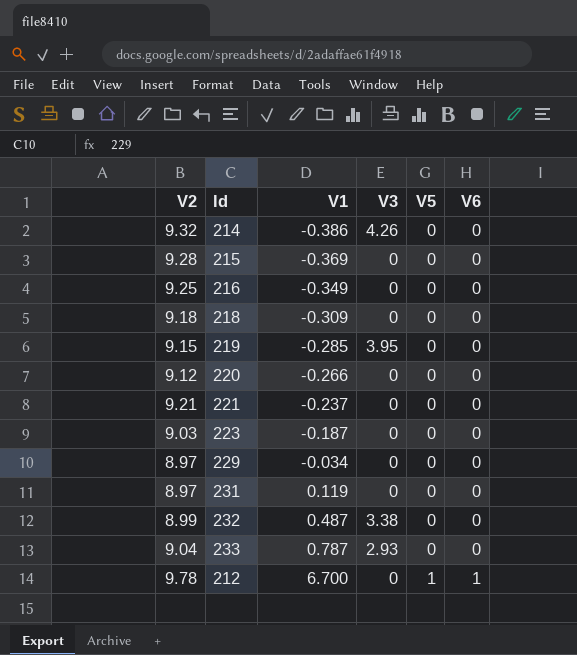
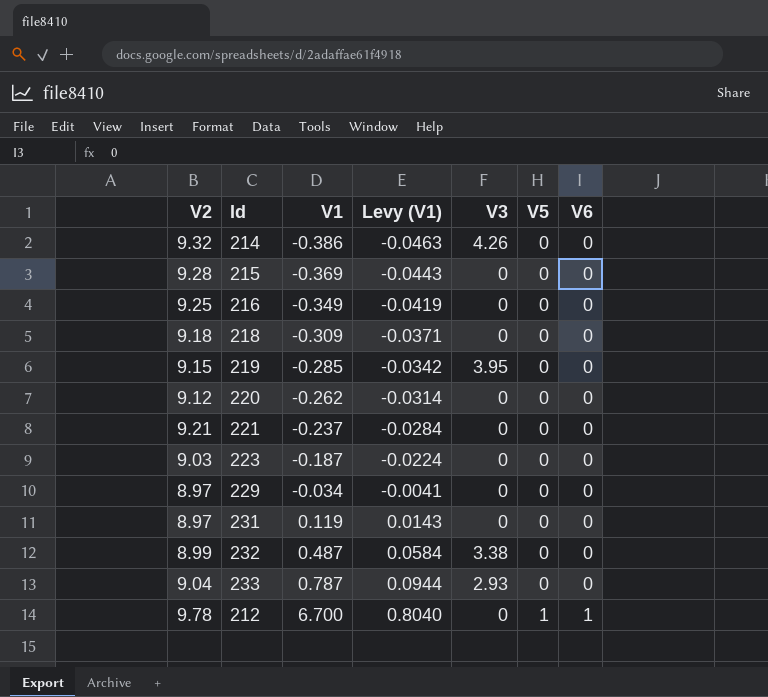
column Levy (V1) | formula: none -> [V1] * 0.12
220 | V1: -0.266 -> -0.262

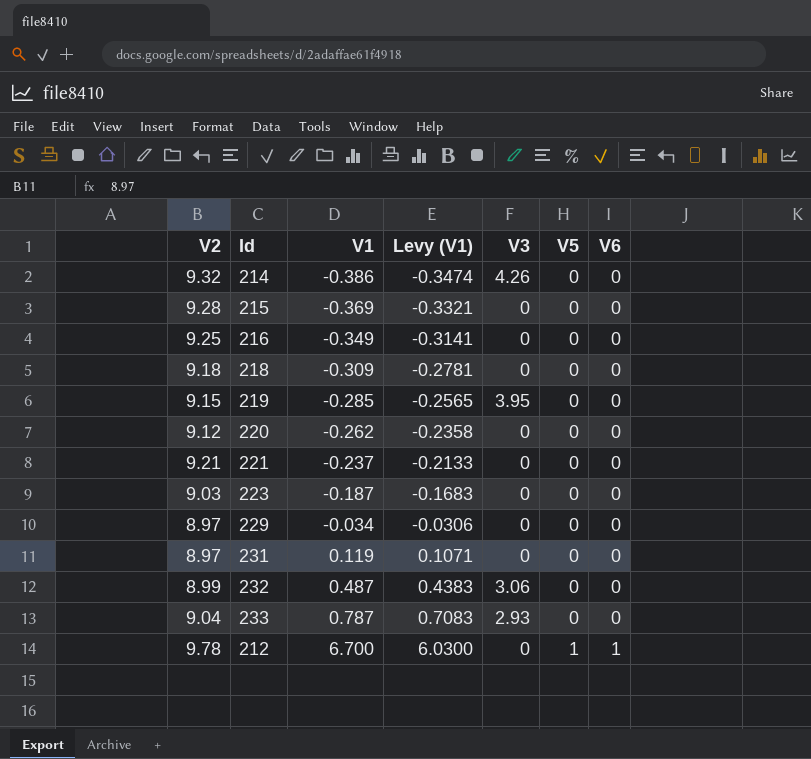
column Levy (V1) | formula: [V1] * 0.12 -> [V1] * 0.9
232 | V3: 3.38 -> 3.06

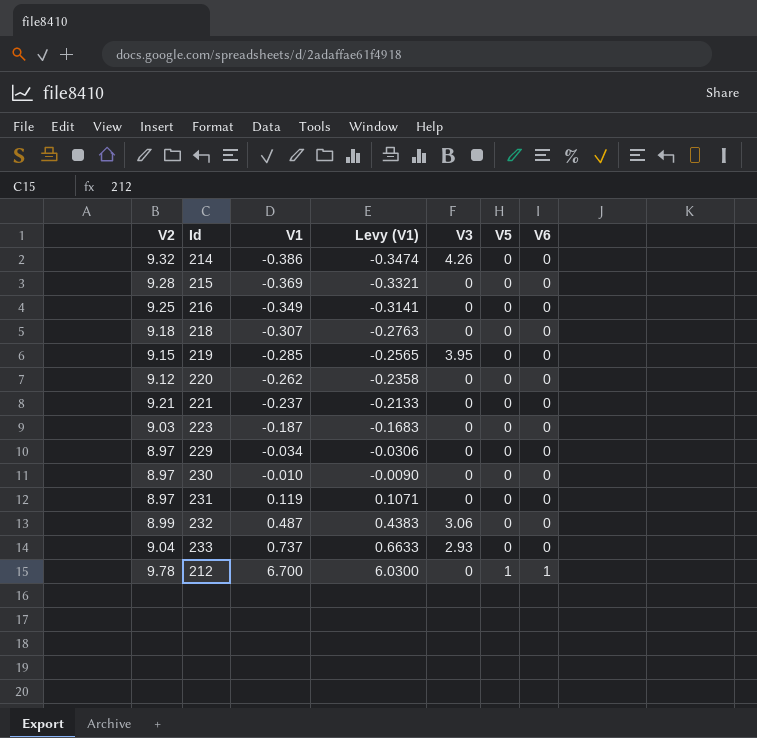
218 | V1: -0.309 -> -0.307
218 | Levy (V1): -0.2781 -> -0.2763
row 230: none -> 8.97 | -0.010 | -0.0090 | 0 | 0 | 0
233 | V1: 0.787 -> 0.737
233 | Levy (V1): 0.7083 -> 0.6633

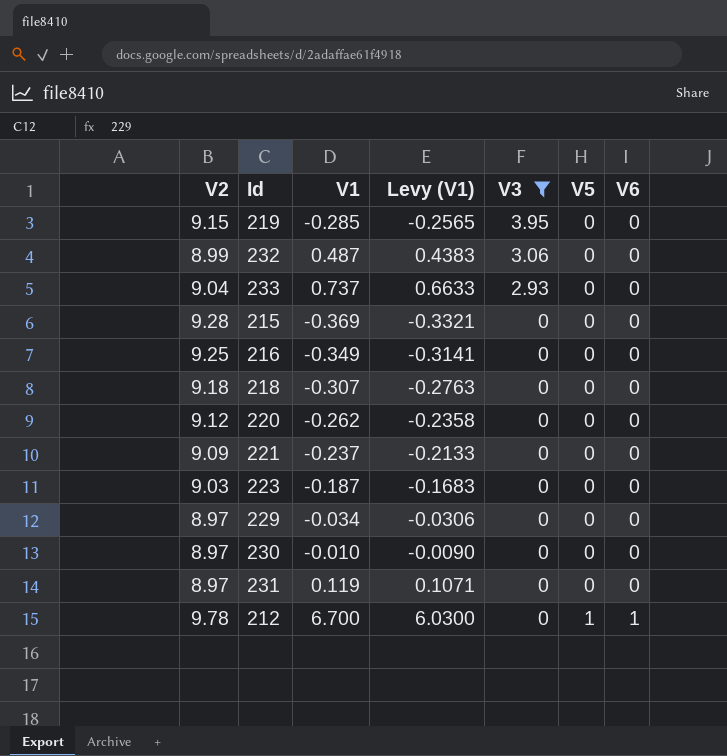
filter: none -> V3 != 4.26
row order: V1 ascending -> V3 descending
221 | V2: 9.21 -> 9.09

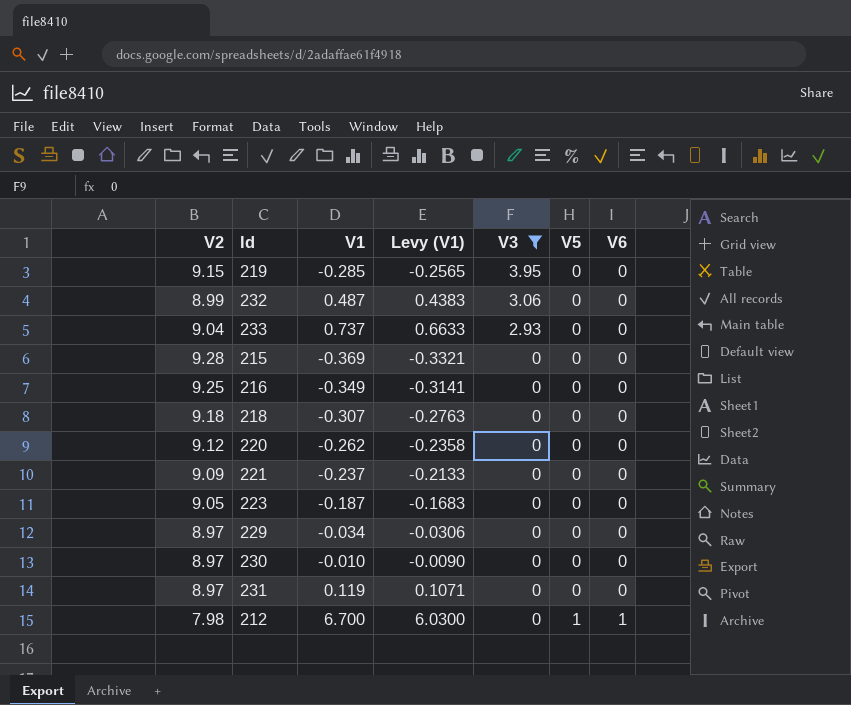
223 | V2: 9.03 -> 9.05
212 | V2: 9.78 -> 7.98

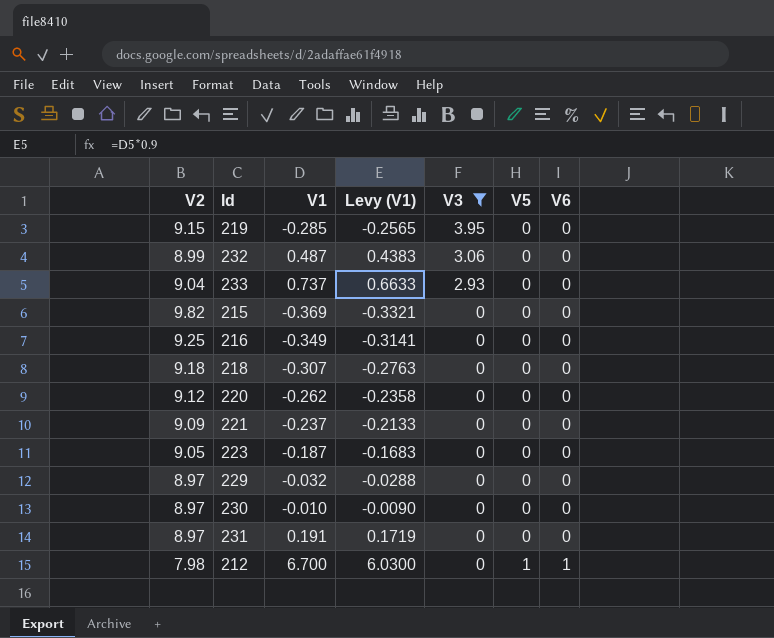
215 | V2: 9.28 -> 9.82
229 | V1: -0.034 -> -0.032
229 | Levy (V1): -0.0306 -> -0.0288
231 | V1: 0.119 -> 0.191
231 | Levy (V1): 0.1071 -> 0.1719

